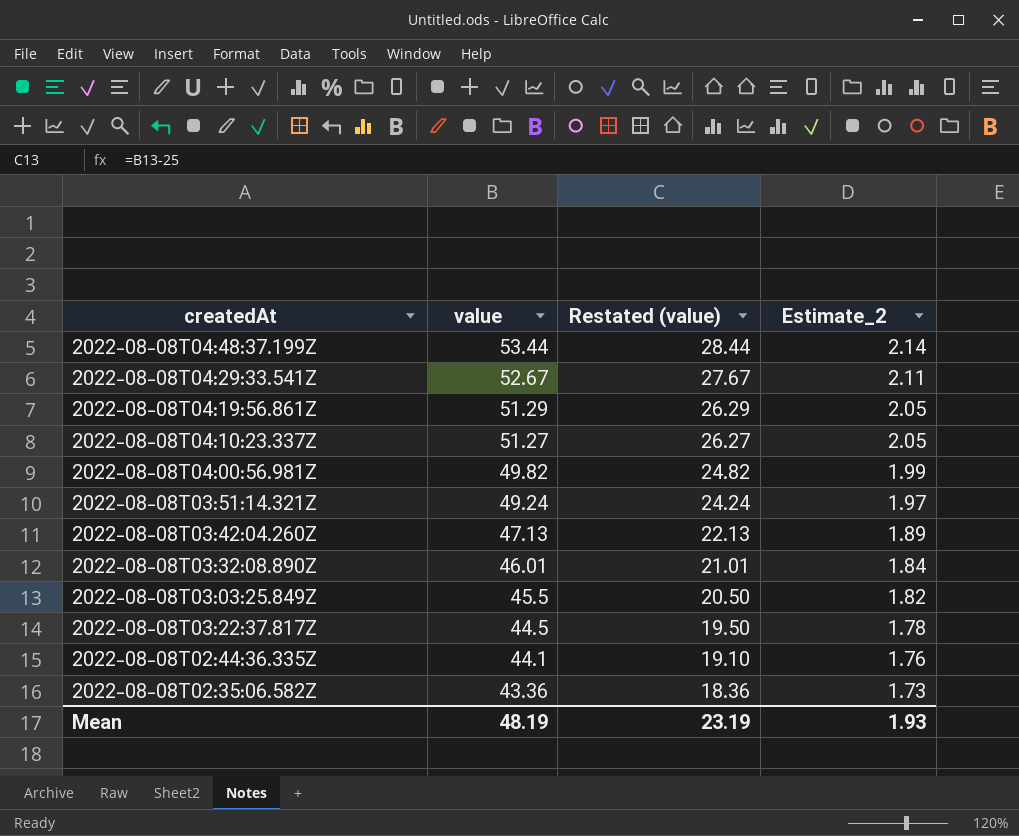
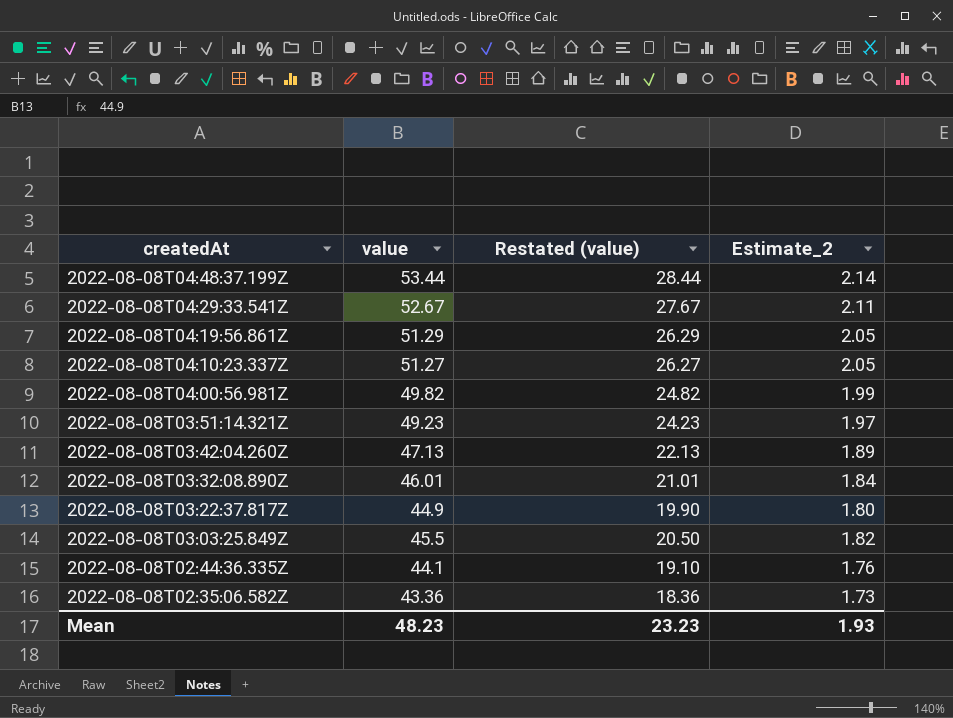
row order: value descending -> createdAt descending
2022-08-08T03:51:14.321Z | value: 49.24 -> 49.23
2022-08-08T03:51:14.321Z | Restated (value): 24.24 -> 24.23
2022-08-08T03:22:37.817Z | value: 44.5 -> 44.9
2022-08-08T03:22:37.817Z | Restated (value): 19.50 -> 19.90
2022-08-08T03:22:37.817Z | Estimate_2: 1.78 -> 1.80
Mean | value: 48.19 -> 48.23
Mean | Restated (value): 23.19 -> 23.23

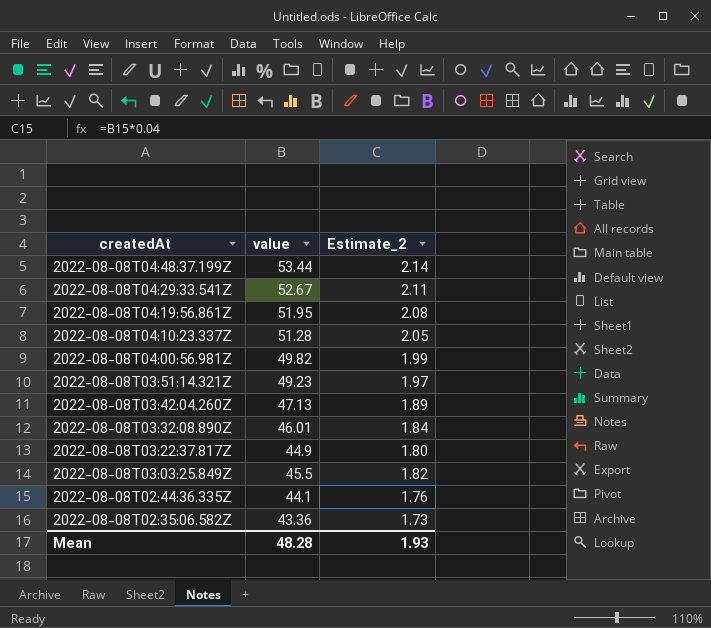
column Restated (value) | formula: [value] - 25 -> none
2022-08-08T04:19:56.861Z | value: 51.29 -> 51.95
2022-08-08T04:19:56.861Z | Estimate_2: 2.05 -> 2.08
2022-08-08T04:10:23.337Z | value: 51.27 -> 51.28
Mean | value: 48.23 -> 48.28

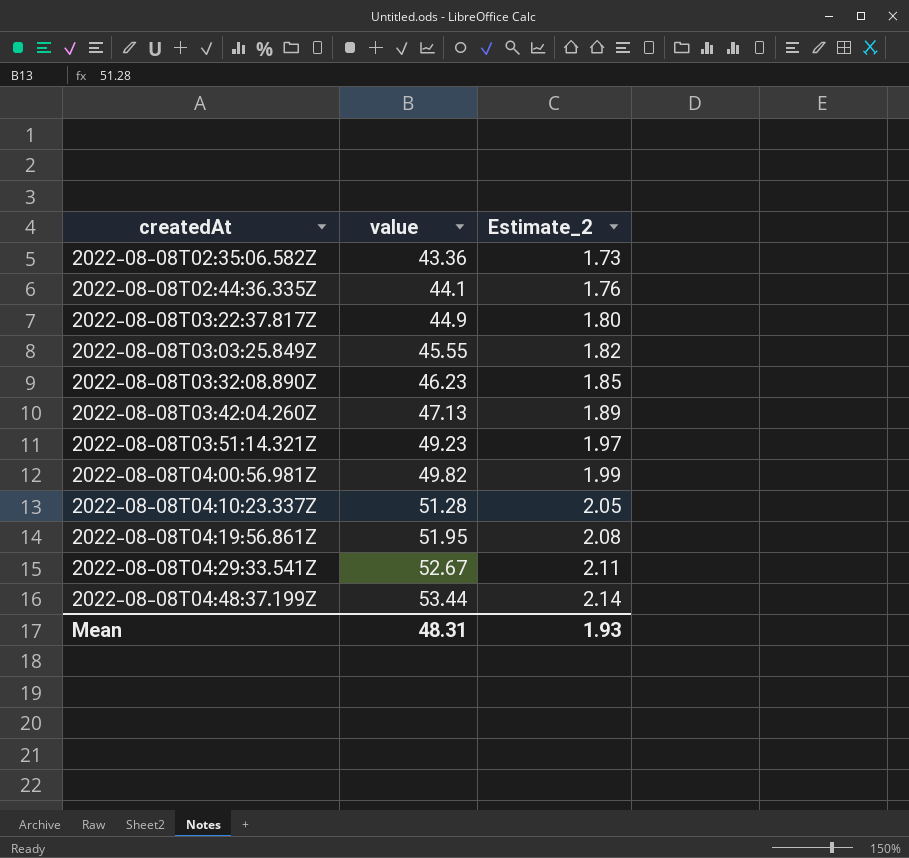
row order: createdAt descending -> value ascending
2022-08-08T03:03:25.849Z | value: 45.5 -> 45.55
2022-08-08T03:32:08.890Z | value: 46.01 -> 46.23
2022-08-08T03:32:08.890Z | Estimate_2: 1.84 -> 1.85
Mean | value: 48.28 -> 48.31

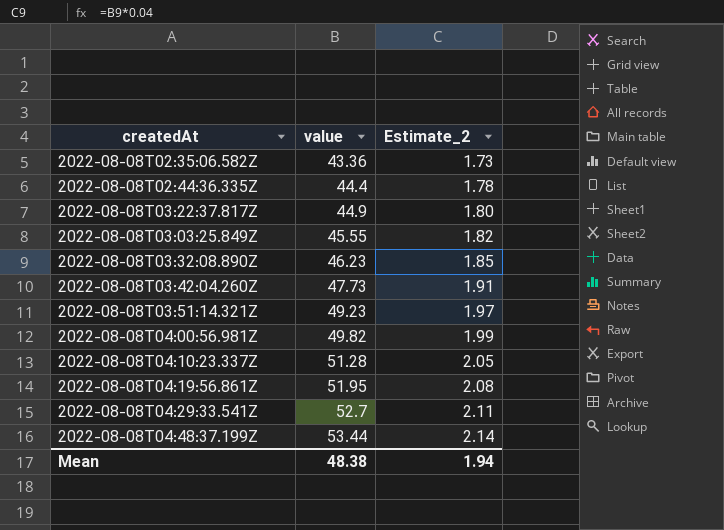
2022-08-08T02:44:36.335Z | value: 44.1 -> 44.4
2022-08-08T02:44:36.335Z | Estimate_2: 1.76 -> 1.78
2022-08-08T03:42:04.260Z | value: 47.13 -> 47.73
2022-08-08T03:42:04.260Z | Estimate_2: 1.89 -> 1.91
2022-08-08T04:29:33.541Z | value: 52.67 -> 52.7
Mean | value: 48.31 -> 48.38
Mean | Estimate_2: 1.93 -> 1.94

